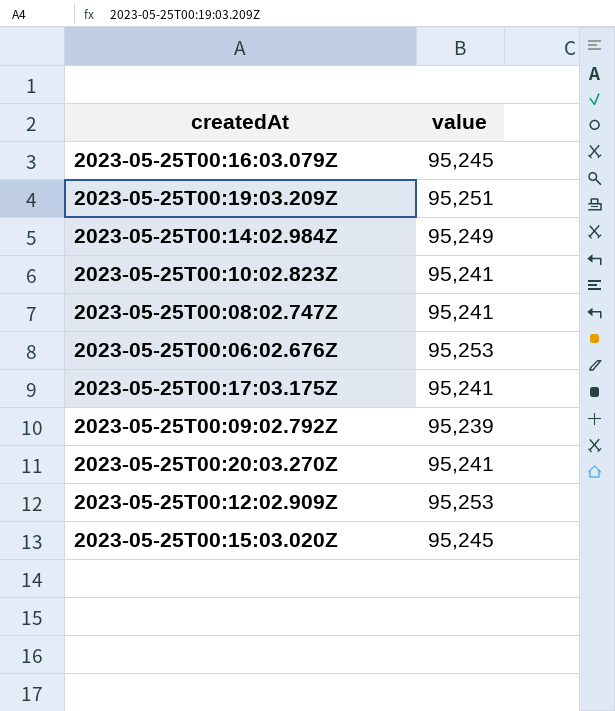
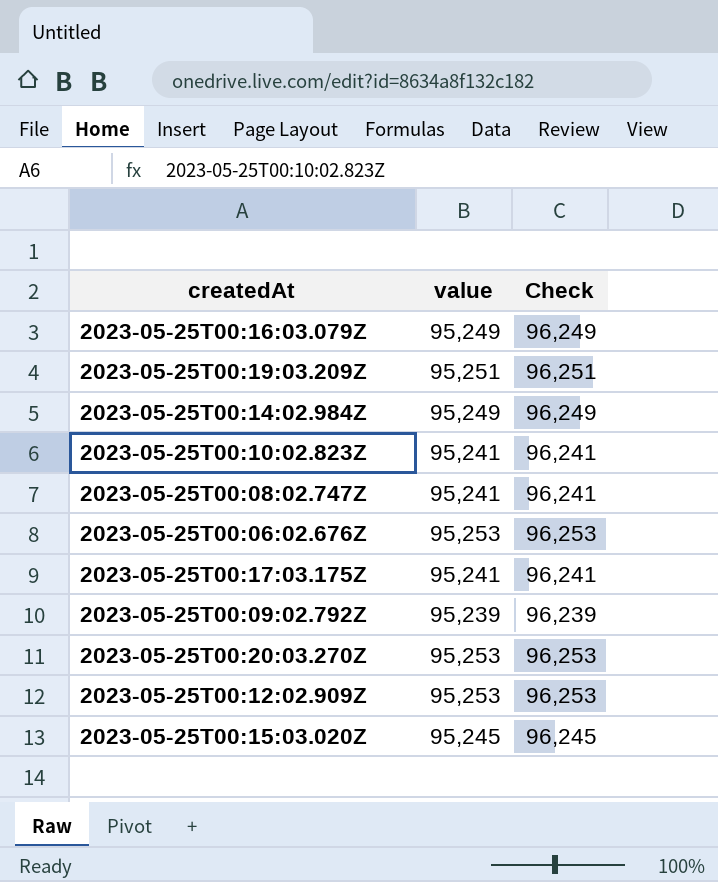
column Check | formula: none -> [value] + 1000
2023-05-25T00:16:03.079Z | value: 95,245 -> 95,249
2023-05-25T00:20:03.270Z | value: 95,241 -> 95,253

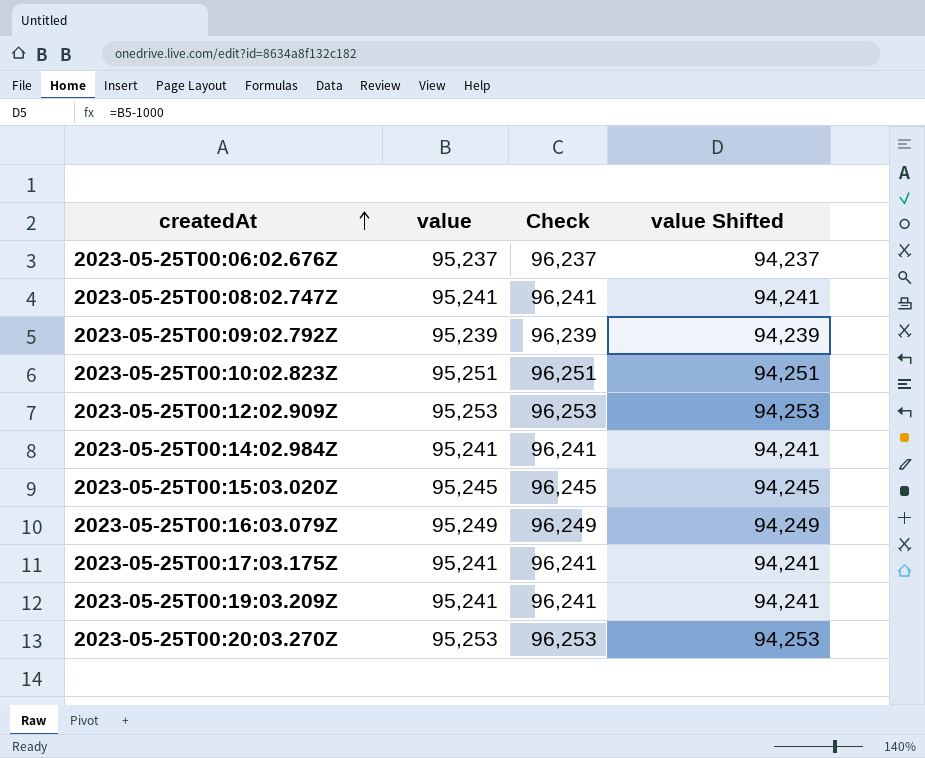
row order: none -> createdAt ascending
column value Shifted | formula: none -> [value] - 1000
2023-05-25T00:06:02.676Z | value: 95,253 -> 95,237
2023-05-25T00:06:02.676Z | Check: 96,253 -> 96,237
2023-05-25T00:10:02.823Z | value: 95,241 -> 95,251
2023-05-25T00:10:02.823Z | Check: 96,241 -> 96,251
2023-05-25T00:14:02.984Z | value: 95,249 -> 95,241
2023-05-25T00:14:02.984Z | Check: 96,249 -> 96,241
2023-05-25T00:19:03.209Z | value: 95,251 -> 95,241
2023-05-25T00:19:03.209Z | Check: 96,251 -> 96,241

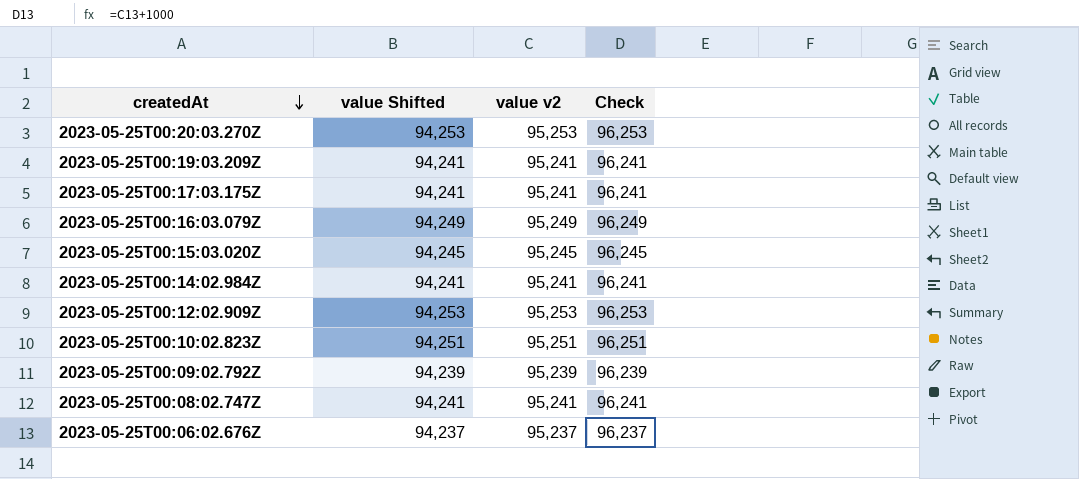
row order: createdAt ascending -> createdAt descending
column value Shifted | position: 4 -> 2
column name: value -> value v2

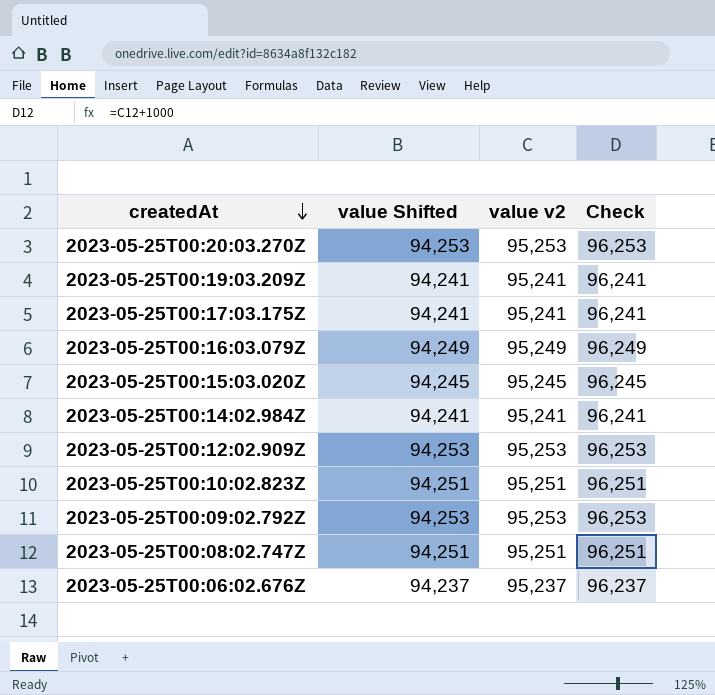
2023-05-25T00:09:02.792Z | value Shifted: 94,239 -> 94,253
2023-05-25T00:09:02.792Z | value v2: 95,239 -> 95,253
2023-05-25T00:09:02.792Z | Check: 96,239 -> 96,253
2023-05-25T00:08:02.747Z | value Shifted: 94,241 -> 94,251
2023-05-25T00:08:02.747Z | value v2: 95,241 -> 95,251
2023-05-25T00:08:02.747Z | Check: 96,241 -> 96,251

